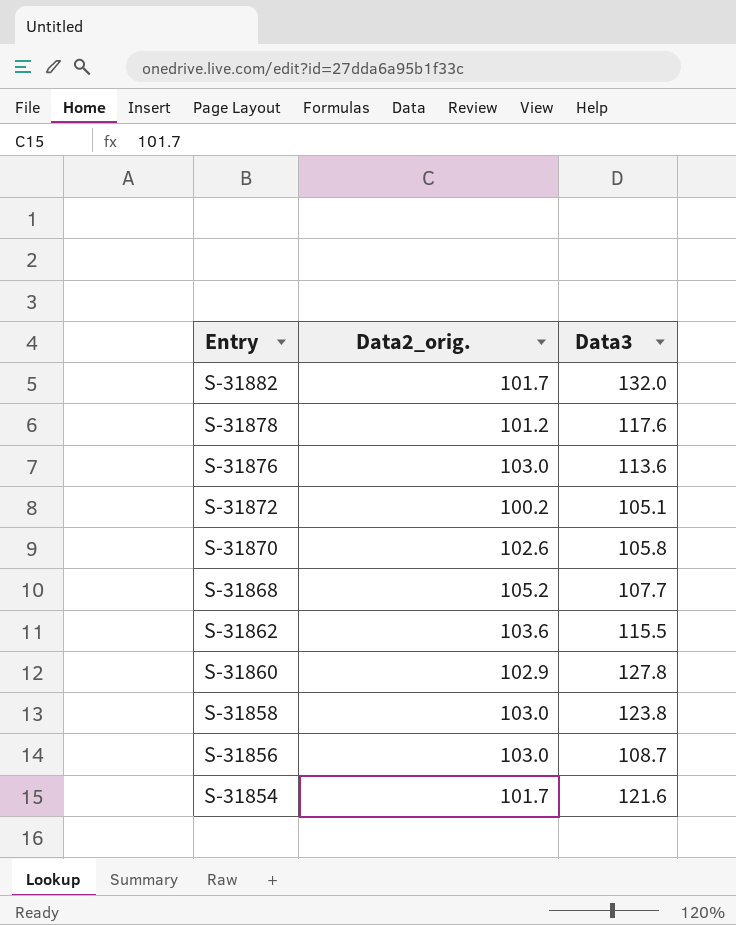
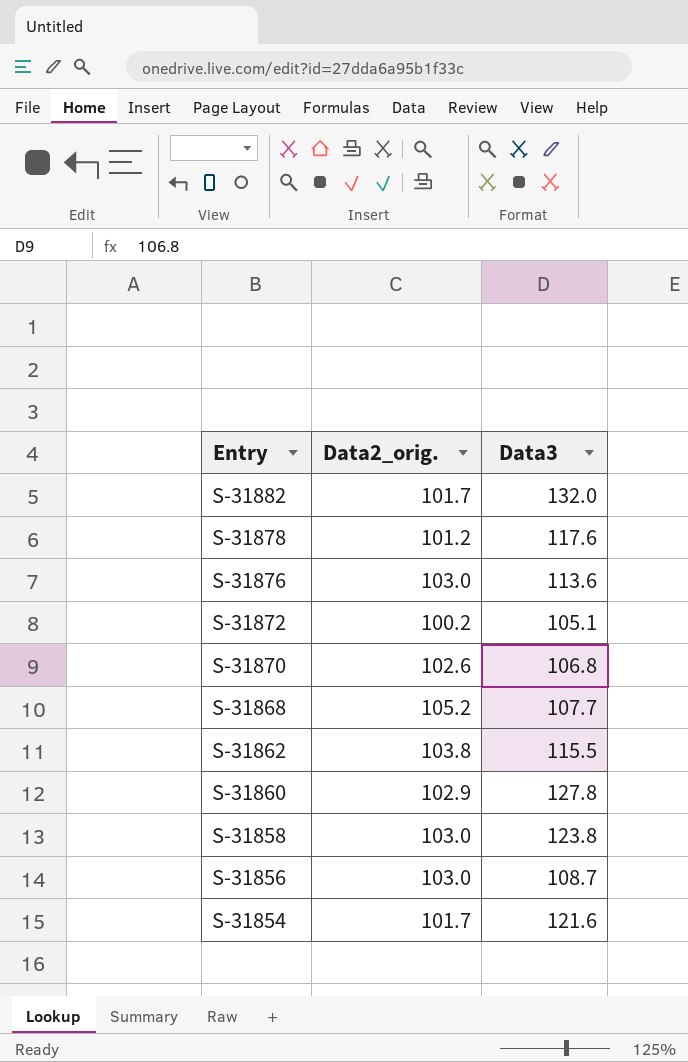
S-31870 | Data3: 105.8 -> 106.8
S-31862 | Data2_orig.: 103.6 -> 103.8

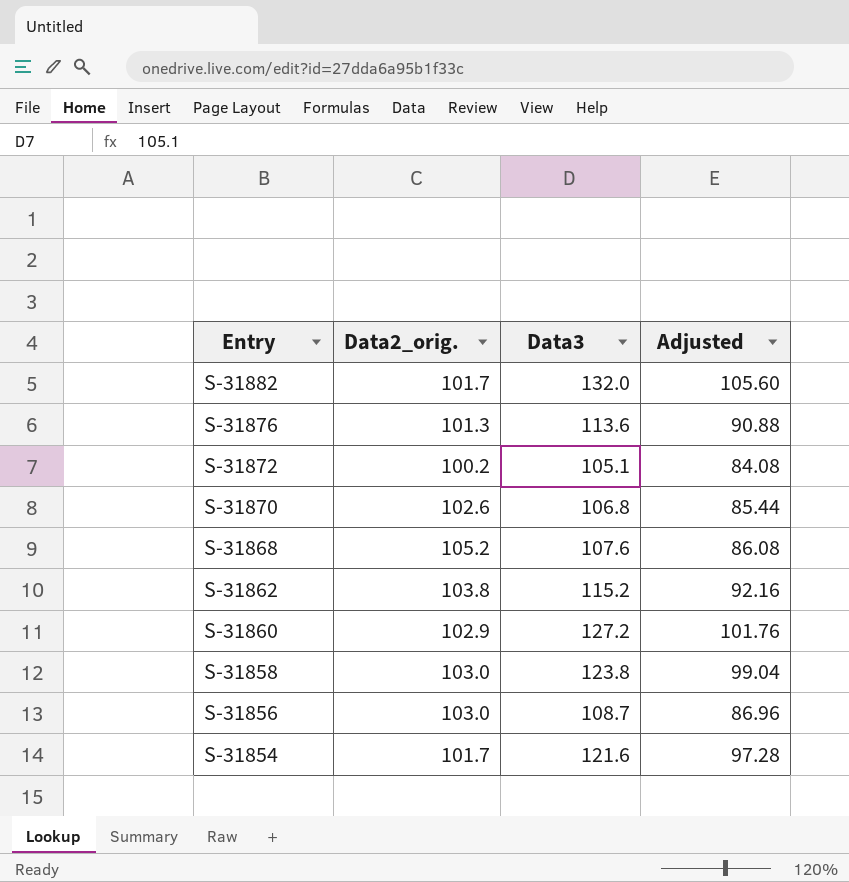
column Adjusted | formula: none -> [Data3] * 0.8
row S-31878: 101.2 | 117.6 -> none
S-31876 | Data2_orig.: 103.0 -> 101.3
S-31868 | Data3: 107.7 -> 107.6
S-31862 | Data3: 115.5 -> 115.2
S-31860 | Data3: 127.8 -> 127.2

